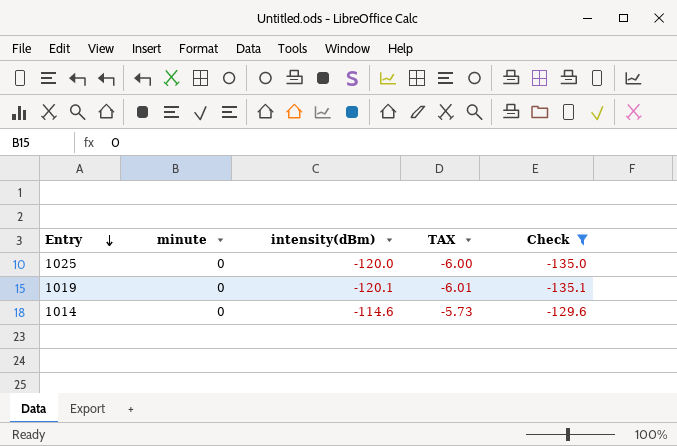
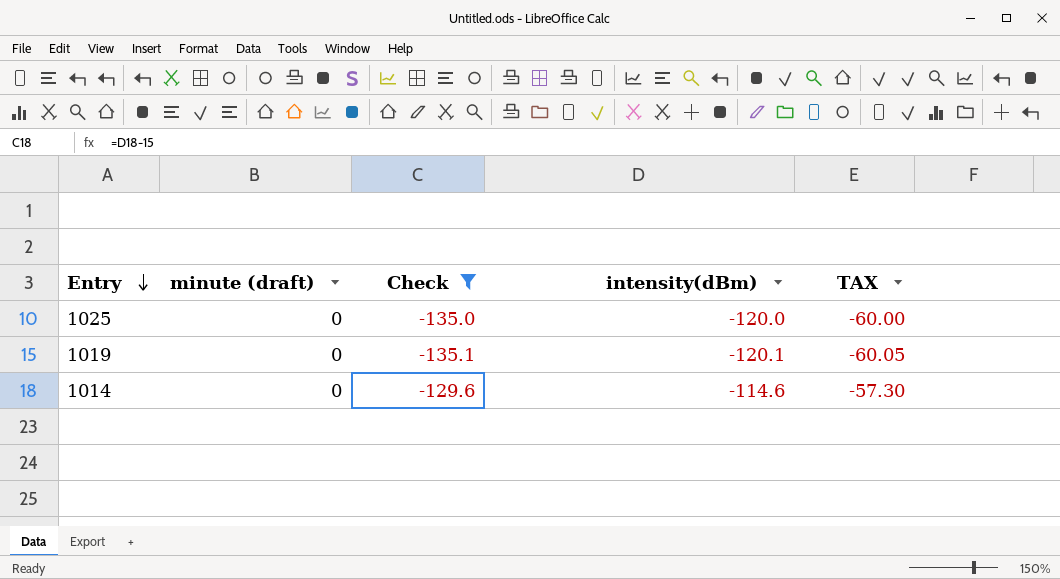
column name: minute -> minute (draft)
column Check | position: 5 -> 3
column TAX | formula: [intensity(dBm)] * 0.05 -> [intensity(dBm)] * 0.5

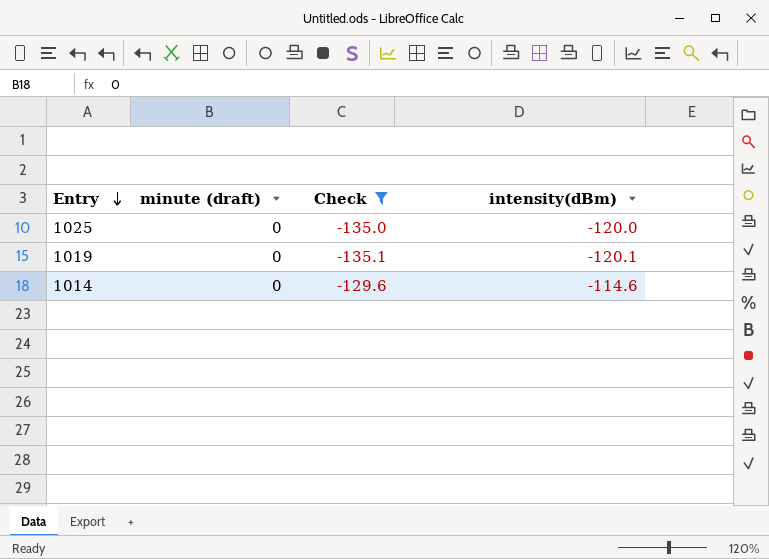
column TAX | formula: [intensity(dBm)] * 0.5 -> none

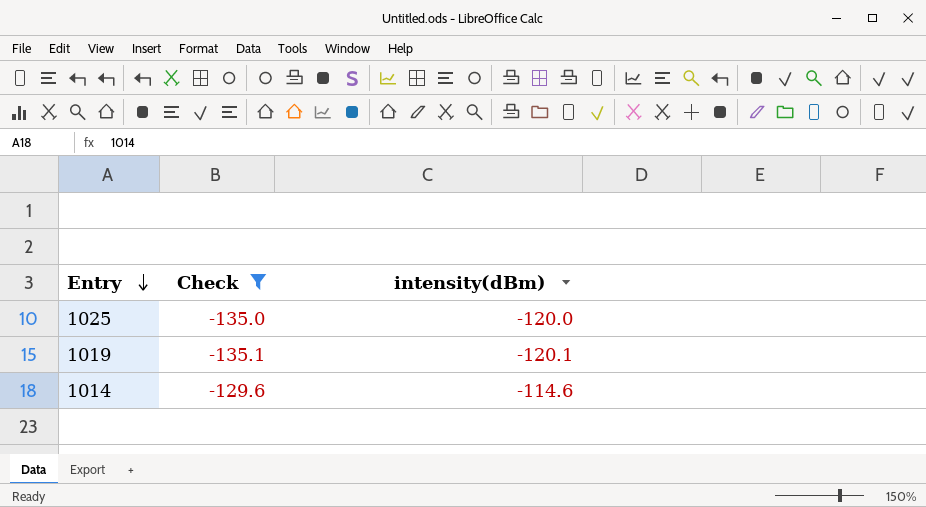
column minute (draft) | position: 2 -> none

